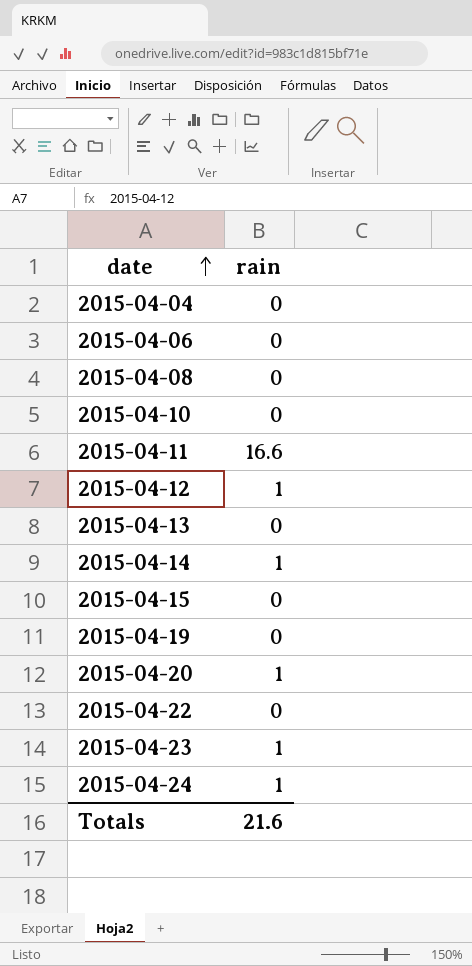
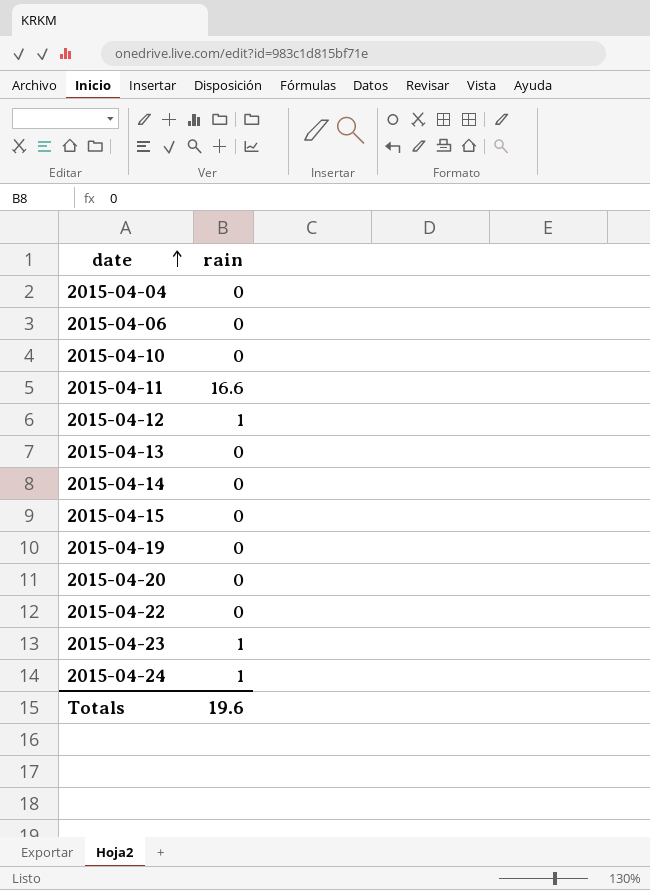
row 2015-04-08: 0 -> none
2015-04-14 | rain: 1 -> 0
2015-04-20 | rain: 1 -> 0
Totals | rain: 21.6 -> 19.6

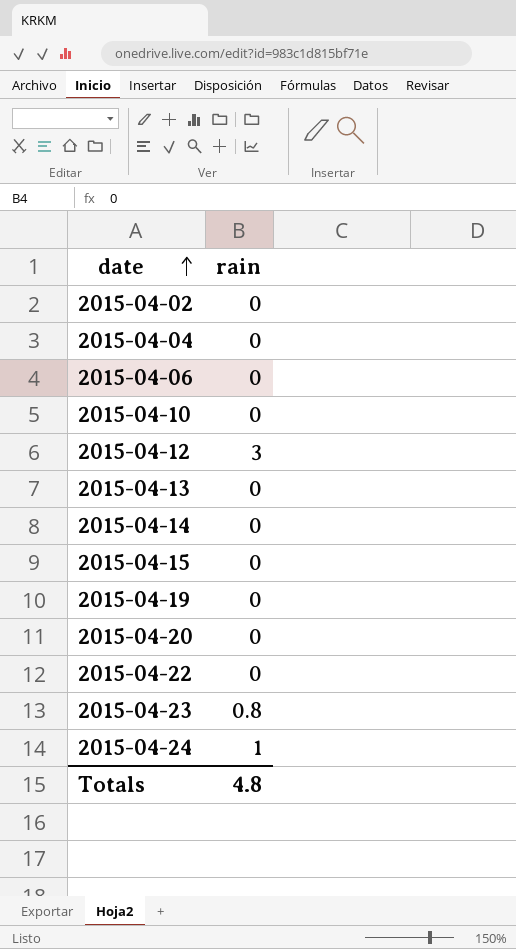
row 2015-04-11: 16.6 -> none
row 2015-04-02: none -> 0
2015-04-12 | rain: 1 -> 3
2015-04-23 | rain: 1 -> 0.8
Totals | rain: 19.6 -> 4.8

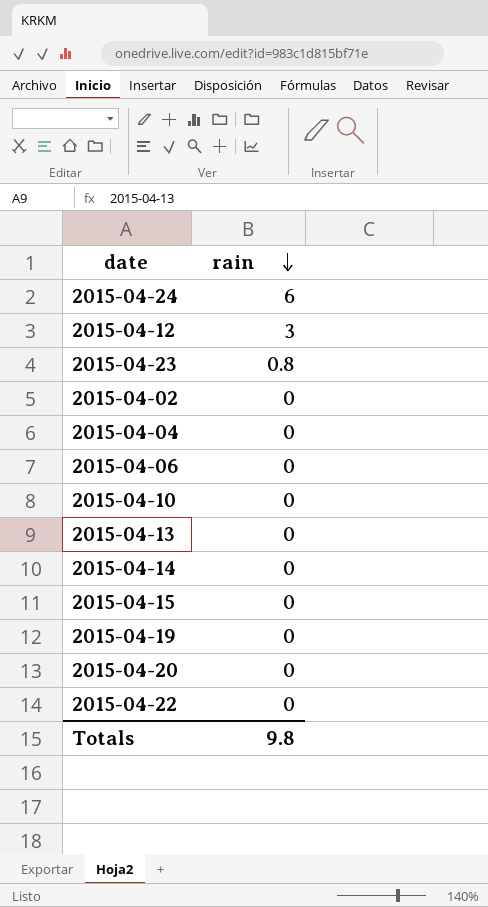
row order: date ascending -> rain descending
2015-04-24 | rain: 1 -> 6
Totals | rain: 4.8 -> 9.8

